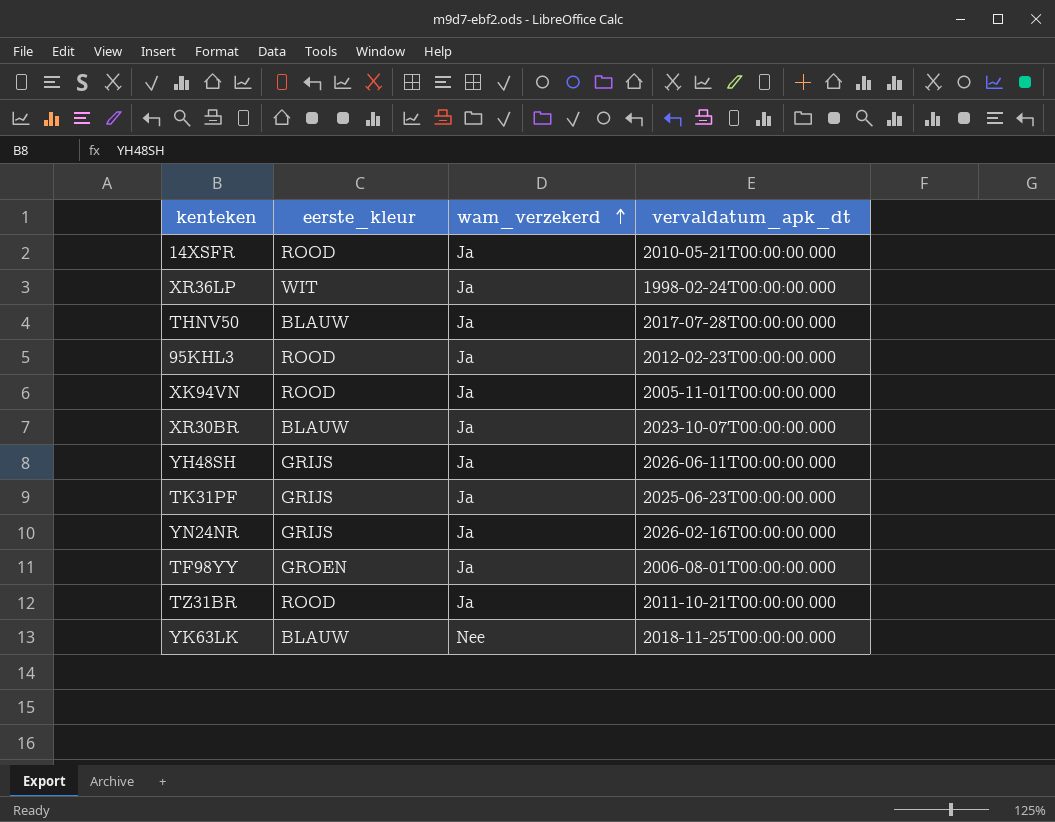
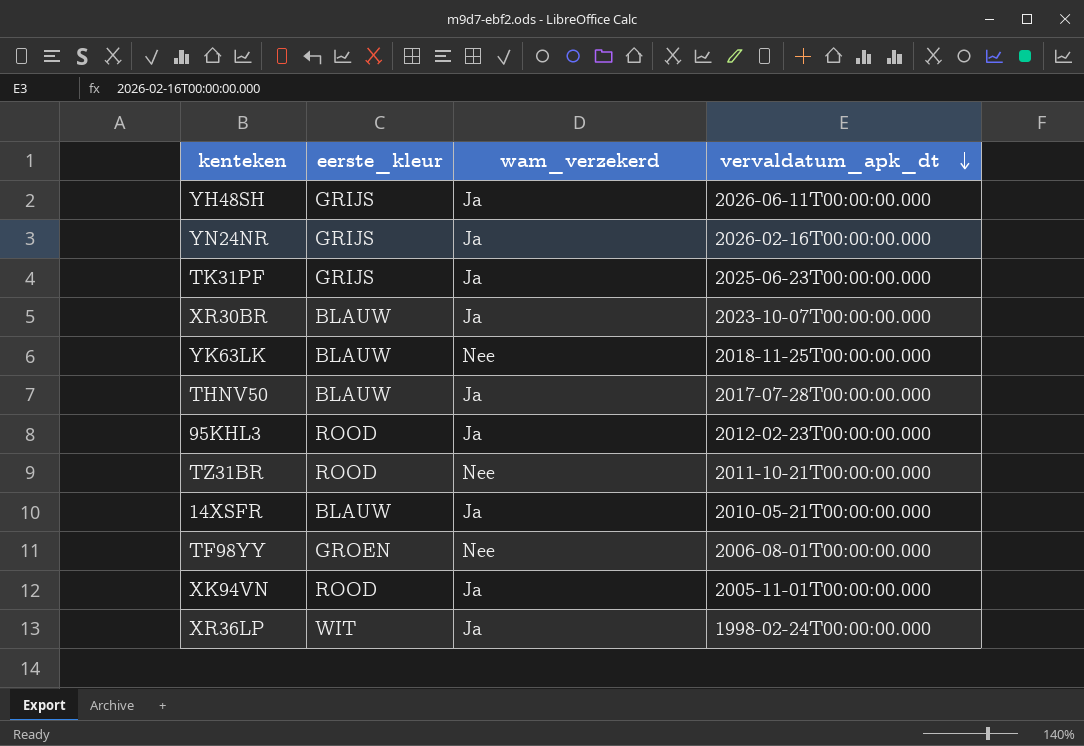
row order: wam_verzekerd ascending -> vervaldatum_apk_dt descending
TZ31BR | wam_verzekerd: Ja -> Nee
14XSFR | eerste_kleur: ROOD -> BLAUW
TF98YY | wam_verzekerd: Ja -> Nee

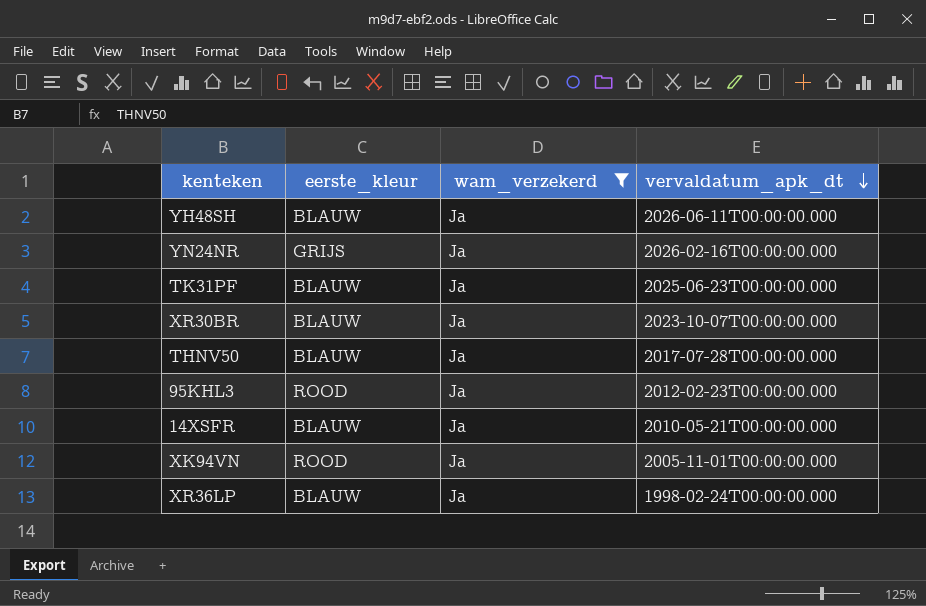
filter: none -> wam_verzekerd = Ja
YH48SH | eerste_kleur: GRIJS -> BLAUW
TK31PF | eerste_kleur: GRIJS -> BLAUW
XR36LP | eerste_kleur: WIT -> BLAUW

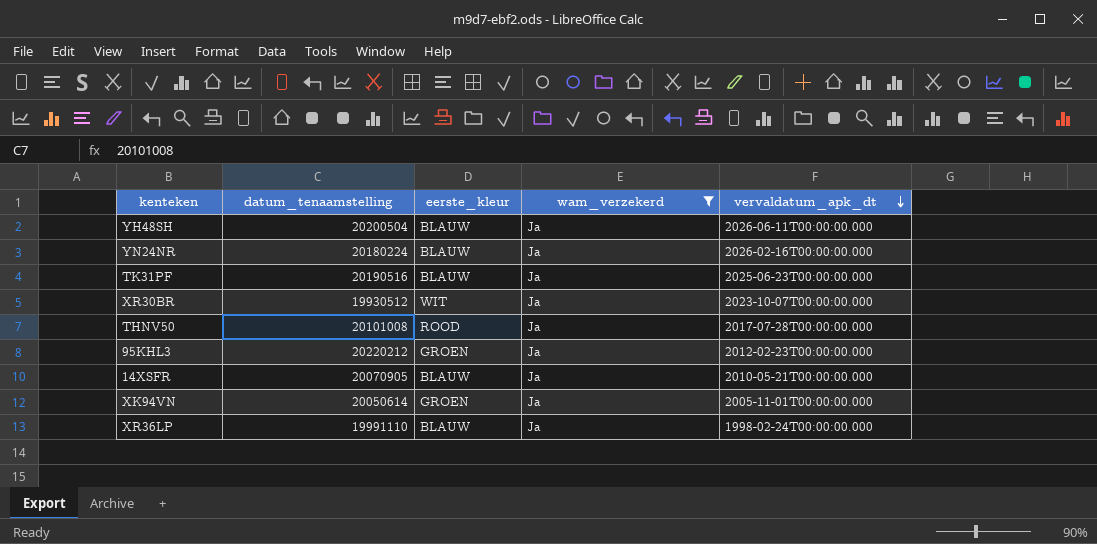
column datum_tenaamstelling | position: none -> 2
YN24NR | eerste_kleur: GRIJS -> BLAUW
XR30BR | eerste_kleur: BLAUW -> WIT
THNV50 | eerste_kleur: BLAUW -> ROOD
95KHL3 | eerste_kleur: ROOD -> GROEN
XK94VN | eerste_kleur: ROOD -> GROEN

